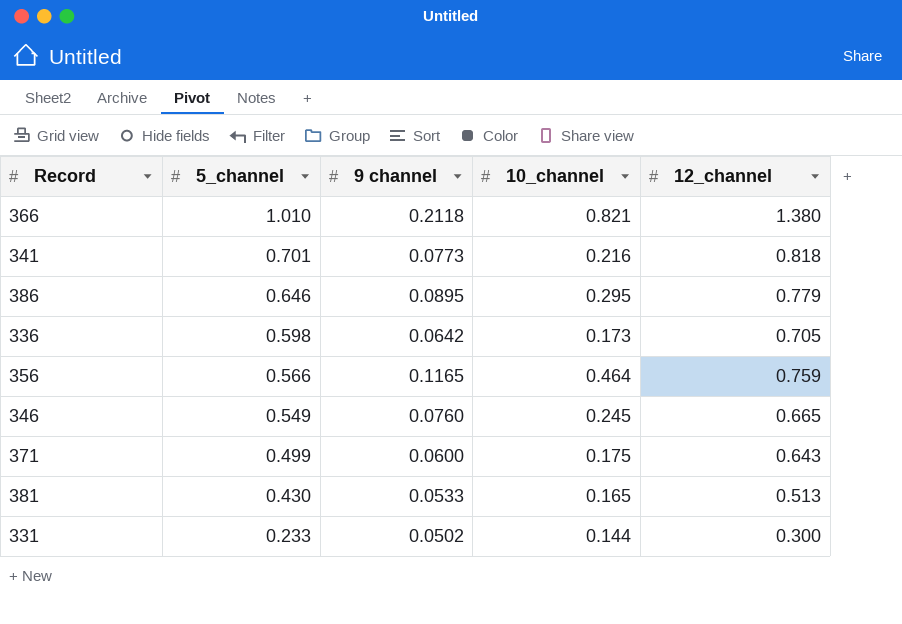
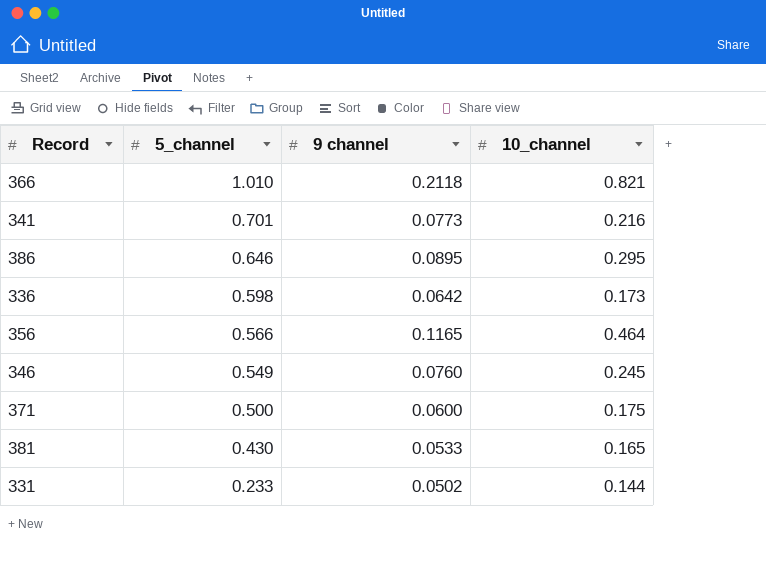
column 12_channel | position: 5 -> none
371 | 5_channel: 0.499 -> 0.500

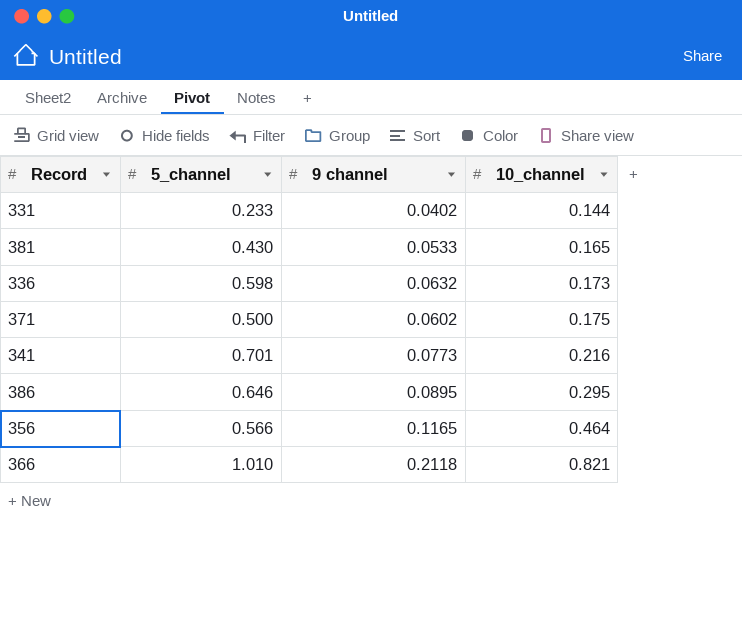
row order: 5_channel descending -> 10_channel ascending
row 346: 0.549 | 0.0760 | 0.245 -> none
331 | 9 channel: 0.0502 -> 0.0402
336 | 9 channel: 0.0642 -> 0.0632
371 | 9 channel: 0.0600 -> 0.0602

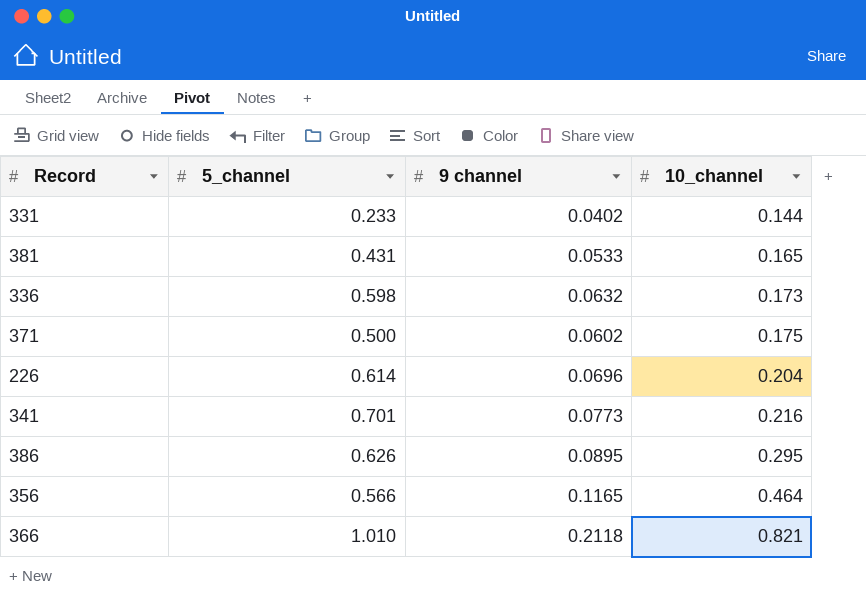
381 | 5_channel: 0.430 -> 0.431
row 226: none -> 0.614 | 0.0696 | 0.204
386 | 5_channel: 0.646 -> 0.626

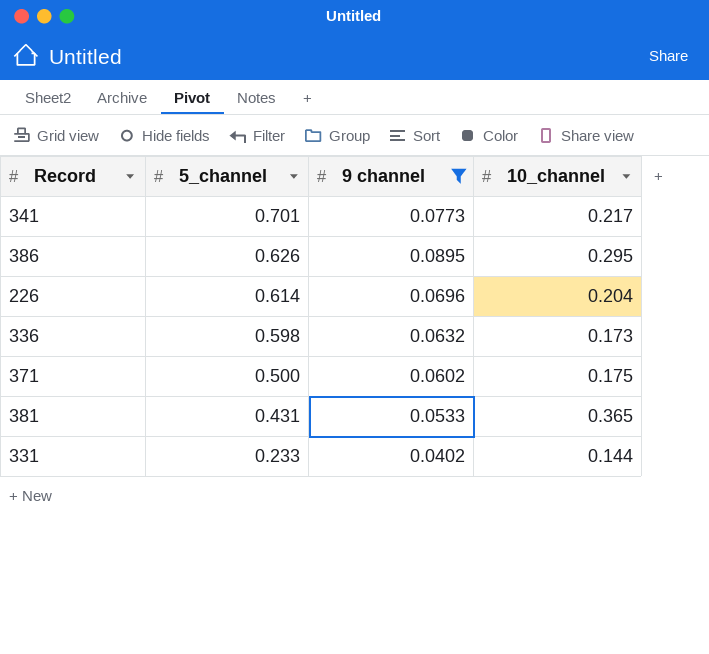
filter: none -> 9 channel <= 0.0895
row order: 10_channel ascending -> 5_channel descending
341 | 10_channel: 0.216 -> 0.217
381 | 10_channel: 0.165 -> 0.365

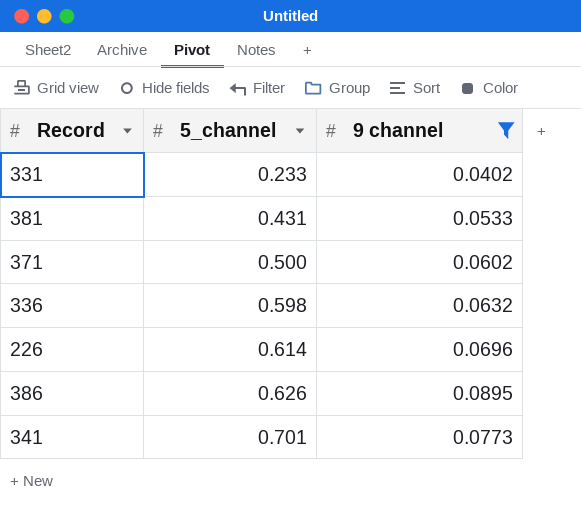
row order: 5_channel descending -> 5_channel ascending
column 10_channel | position: 4 -> none

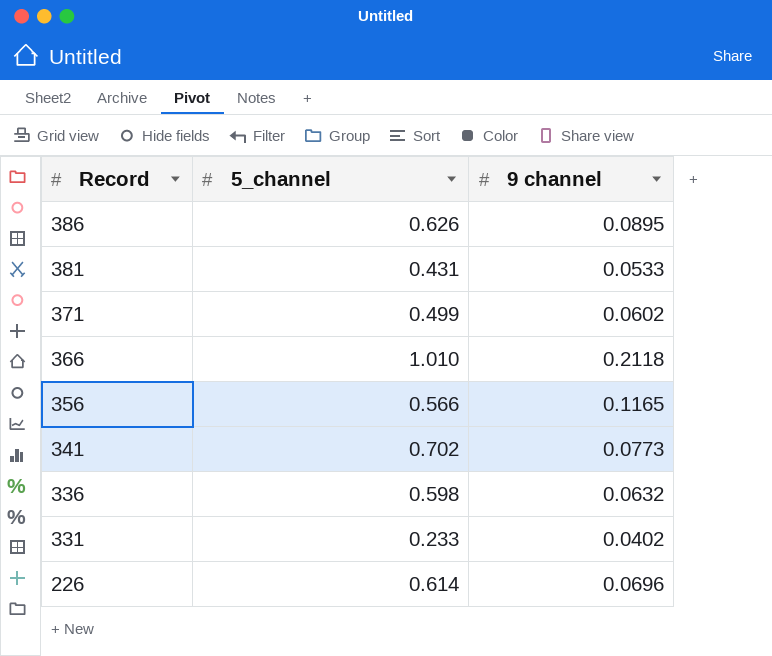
filter: 9 channel <= 0.0895 -> none
row order: 5_channel ascending -> Record descending
371 | 5_channel: 0.500 -> 0.499
341 | 5_channel: 0.701 -> 0.702

